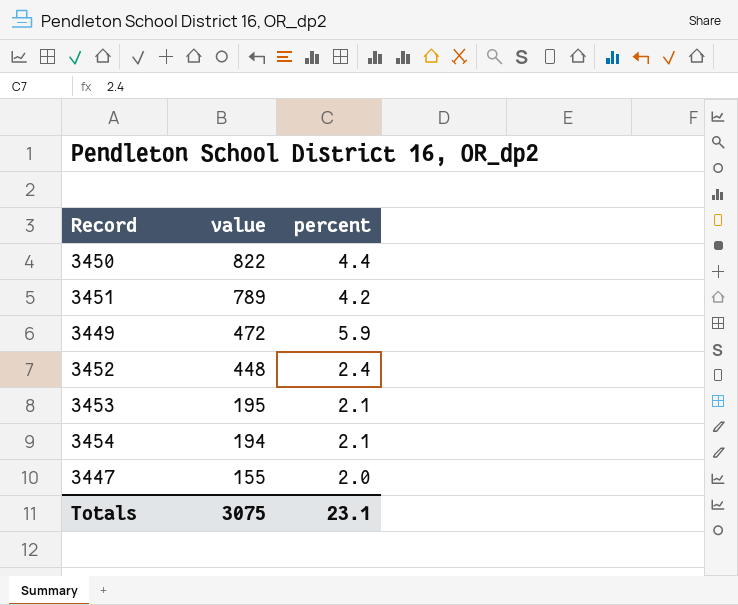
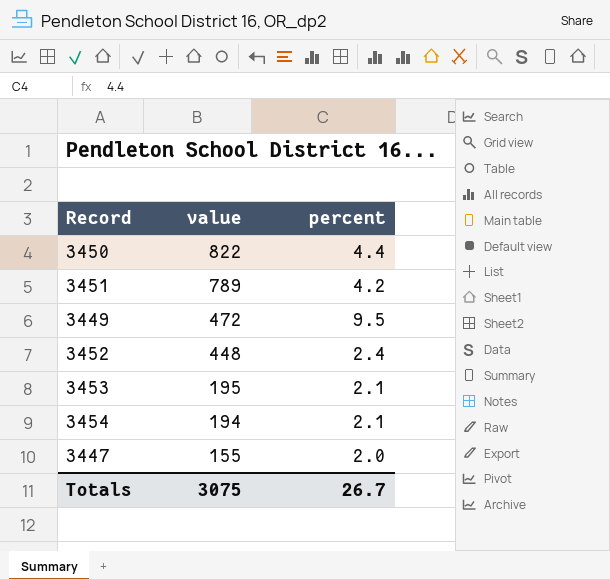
3449 | percent: 5.9 -> 9.5
Totals | percent: 23.1 -> 26.7

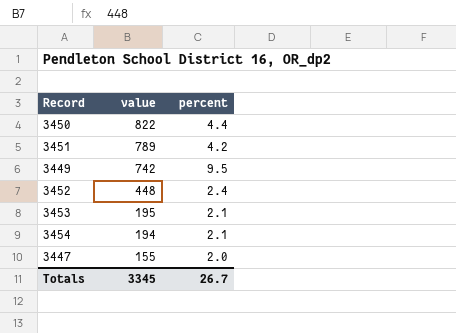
3449 | value: 472 -> 742
Totals | value: 3075 -> 3345

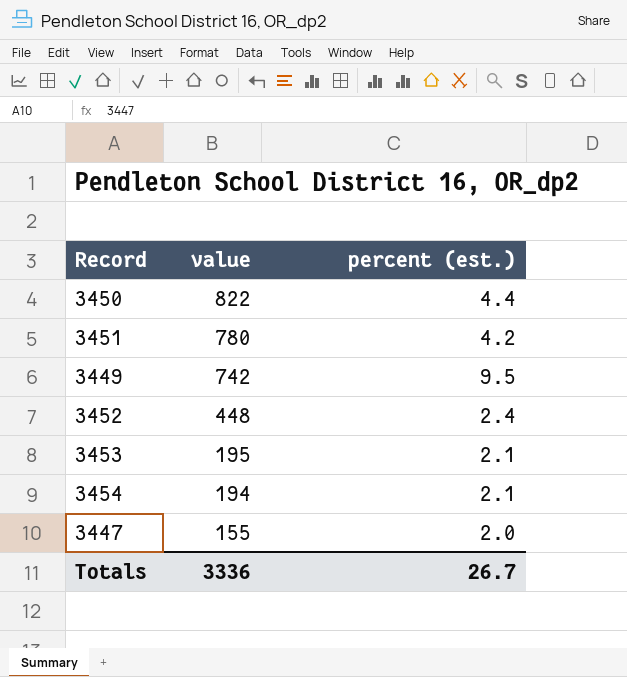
column name: percent -> percent (est.)
3451 | value: 789 -> 780
Totals | value: 3345 -> 3336

